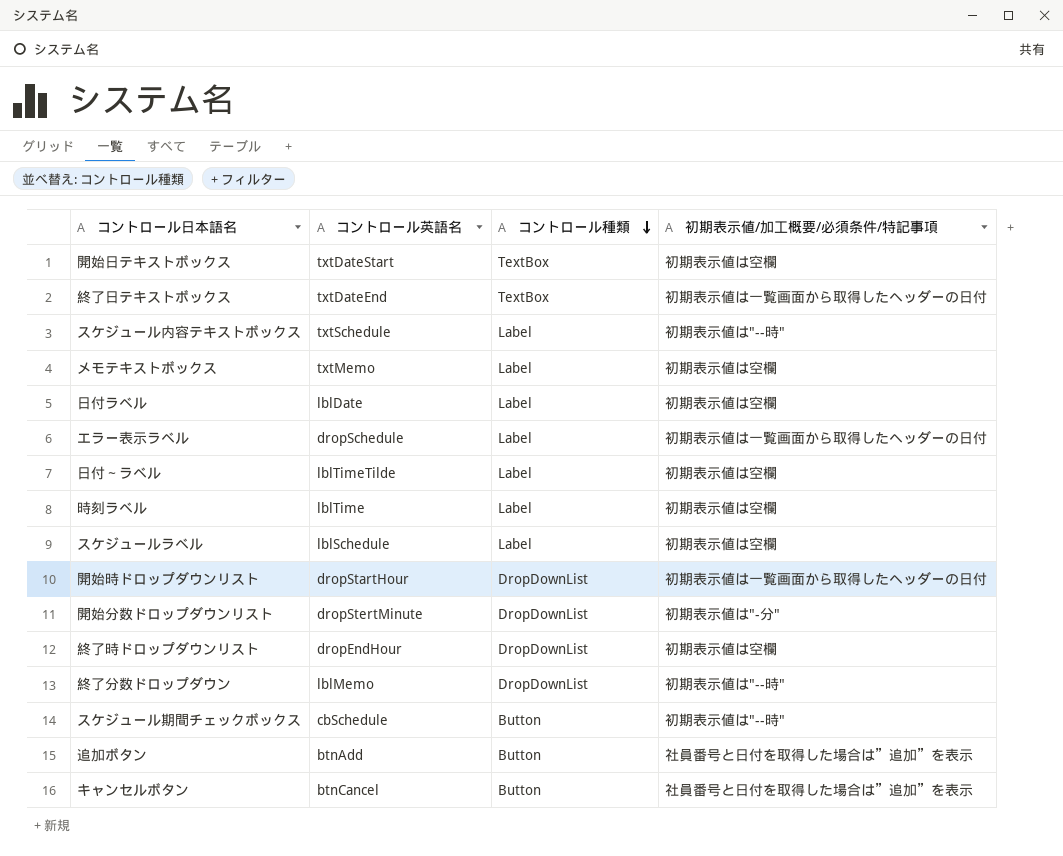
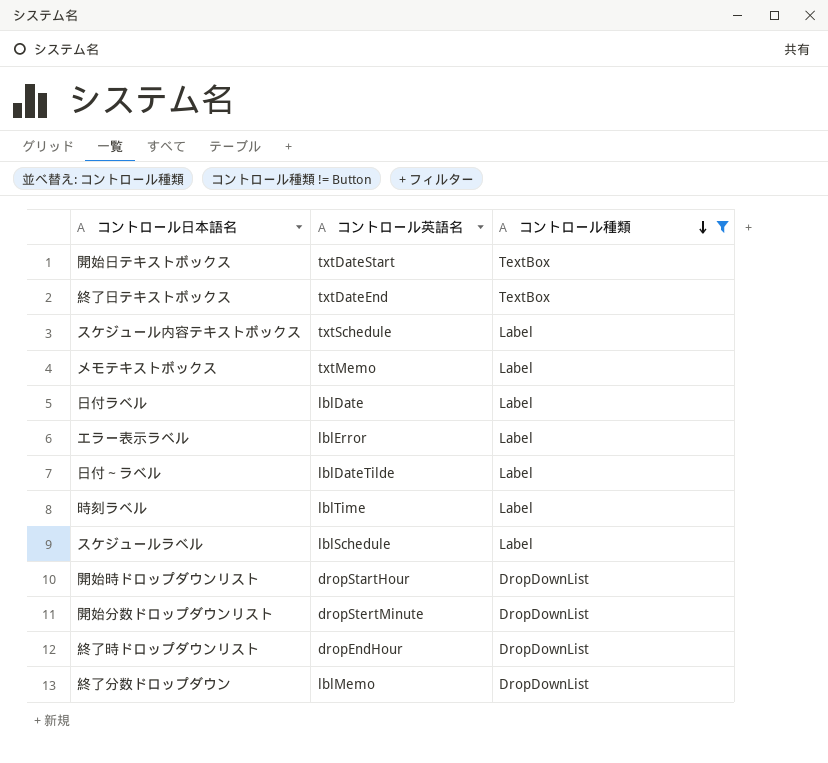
filter: none -> コントロール種類 != Button
column 初期表示値/加工概要/必須条件/特記事項 | position: 4 -> none
エラー表示ラベル | コントロール英語名: dropSchedule -> lblError
日付～ラベル | コントロール英語名: lblTimeTilde -> lblDateTilde

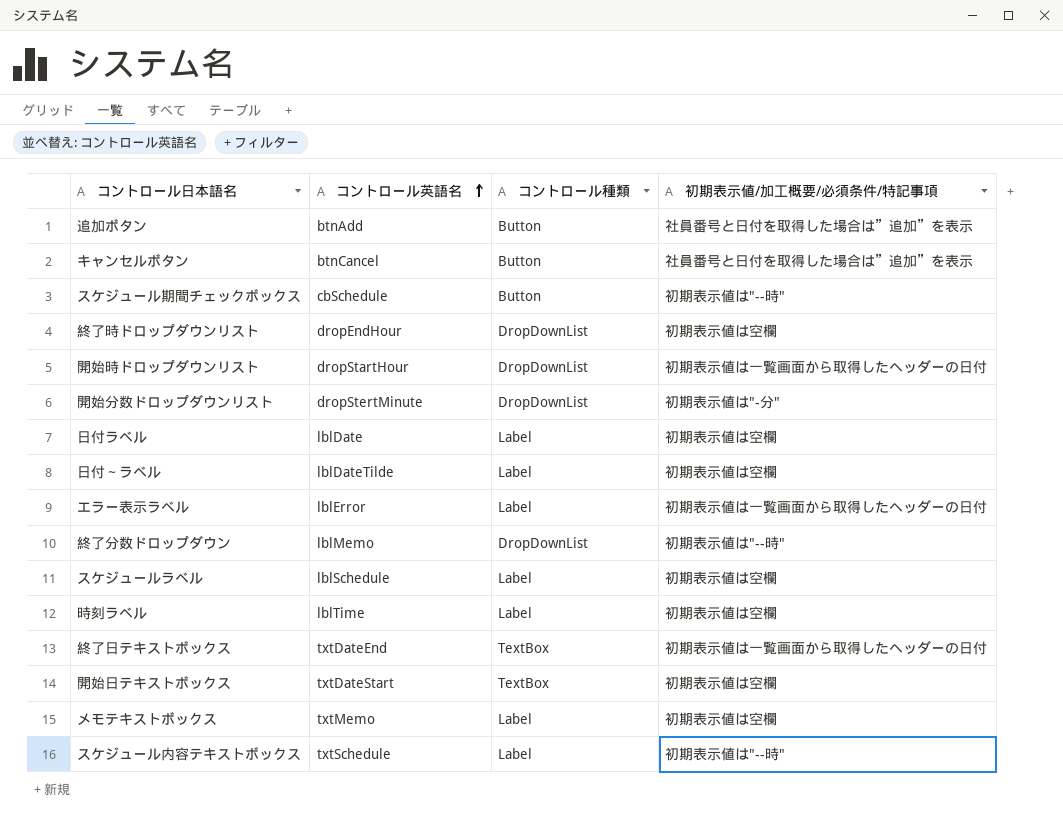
filter: コントロール種類 != Button -> none
row order: コントロール種類 descending -> コントロール英語名 ascending
column 初期表示値/加工概要/必須条件/特記事項 | position: none -> 4

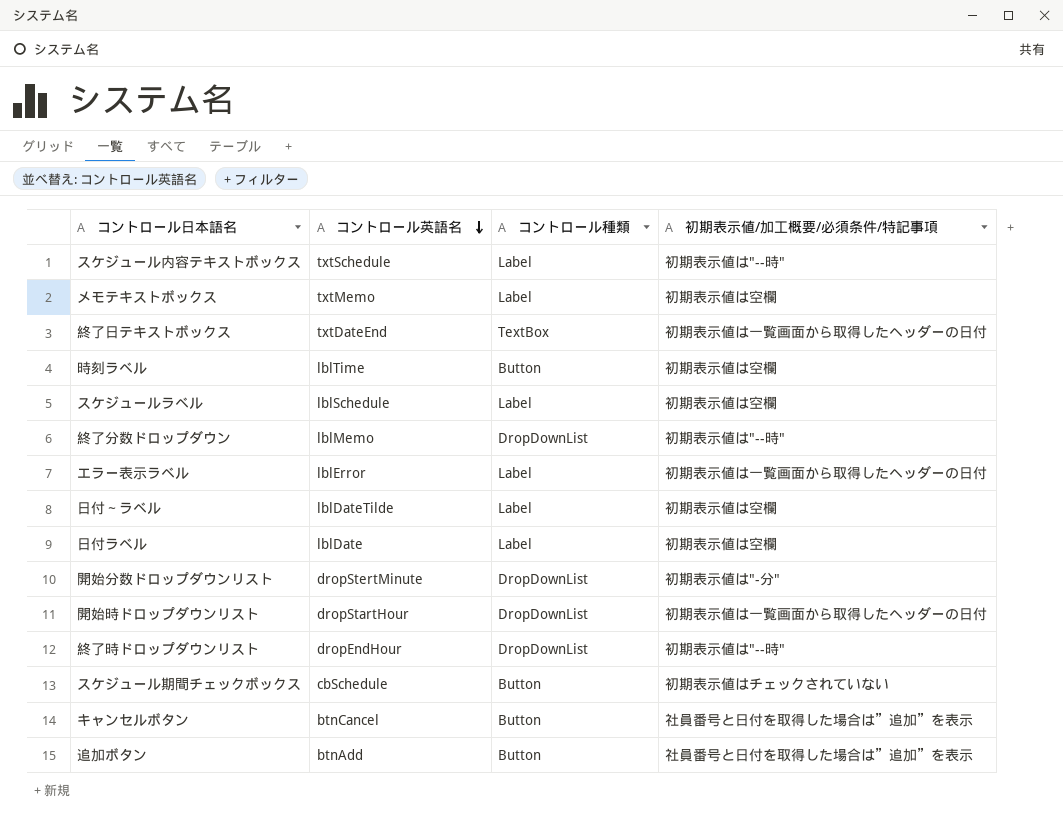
row order: コントロール英語名 ascending -> コントロール英語名 descending
row 開始日テキストボックス: txtDateStart | TextBox | 初期表示値は空欄 -> none
時刻ラベル | コントロール種類: Label -> Button
終了時ドロップダウンリスト | 初期表示値/加工概要/必須条件/特記事項: 初期表示値は空欄 -> 初期表示値は"--時"
スケジュール期間チェックボックス | 初期表示値/加工概要/必須条件/特記事項: 初期表示値は"--時" -> 初期表示値はチェックされていない

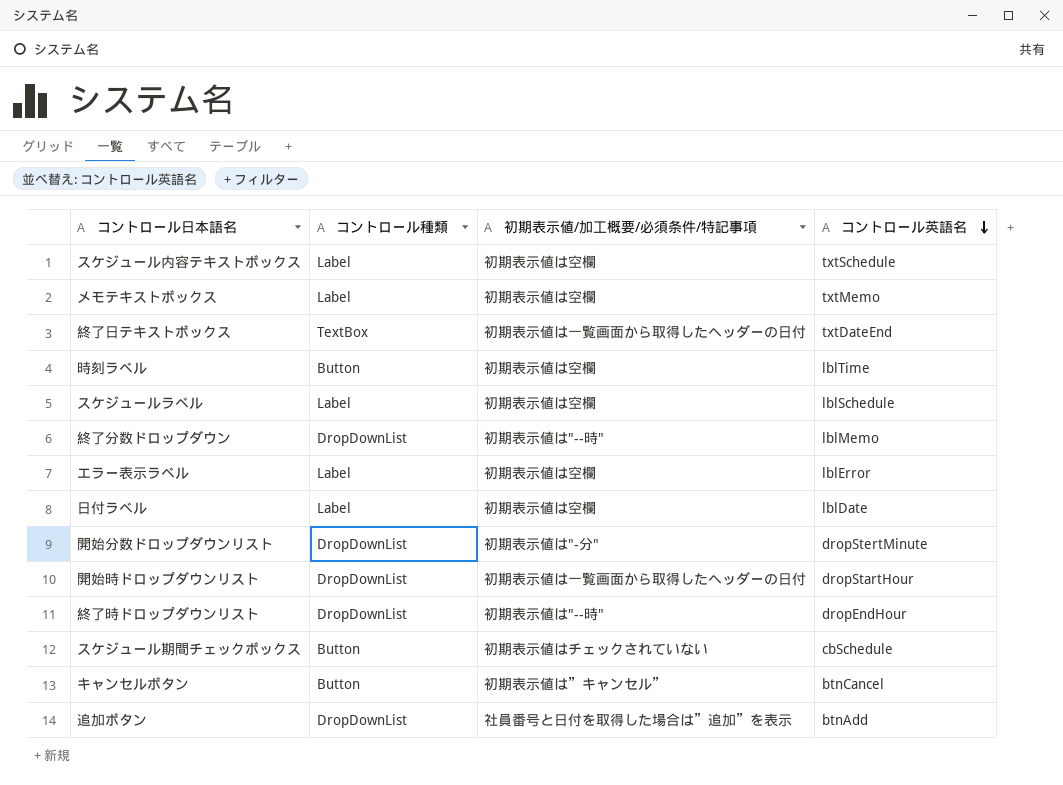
column コントロール英語名 | position: 2 -> 4
row 日付～ラベル: lblDateTilde | Label | 初期表示値は空欄 -> none
スケジュール内容テキストボックス | 初期表示値/加工概要/必須条件/特記事項: 初期表示値は"--時" -> 初期表示値は空欄
エラー表示ラベル | 初期表示値/加工概要/必須条件/特記事項: 初期表示値は一覧画面から取得したヘッダーの日付 -> 初期表示値は空欄
キャンセルボタン | 初期表示値/加工概要/必須条件/特記事項: 社員番号と日付を取得した場合は”追加”を表示 -> 初期表示値は”キャンセル”
追加ボタン | コントロール種類: Button -> DropDownList

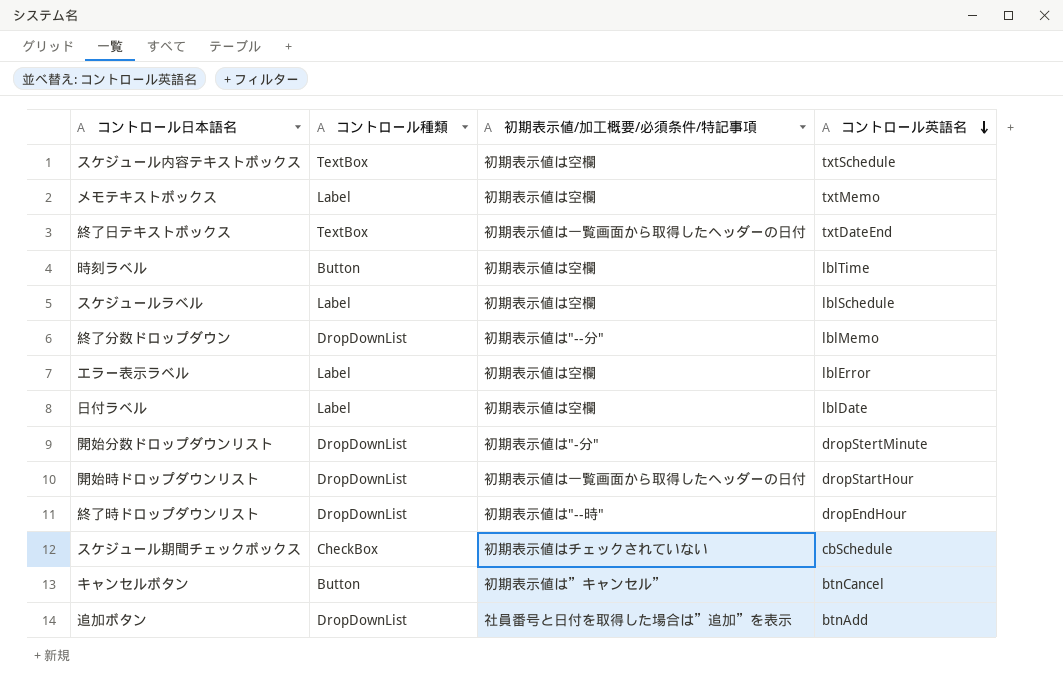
スケジュール内容テキストボックス | コントロール種類: Label -> TextBox
終了分数ドロップダウン | 初期表示値/加工概要/必須条件/特記事項: 初期表示値は"--時" -> 初期表示値は"--分"
スケジュール期間チェックボックス | コントロール種類: Button -> CheckBox

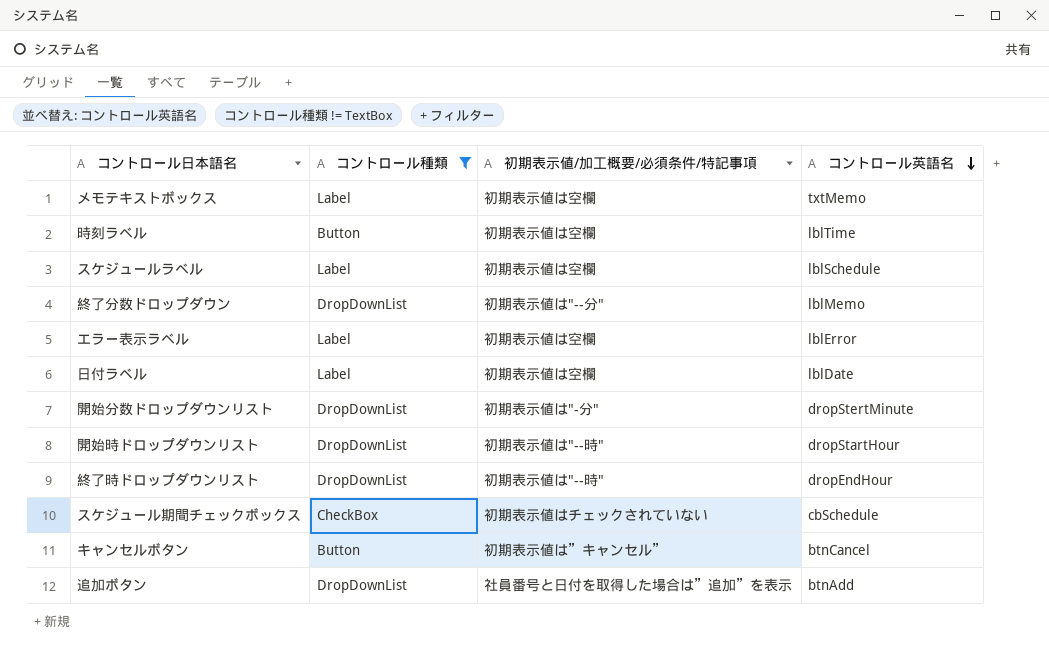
filter: none -> コントロール種類 != TextBox
開始時ドロップダウンリスト | 初期表示値/加工概要/必須条件/特記事項: 初期表示値は一覧画面から取得したヘッダーの日付 -> 初期表示値は"--時"

